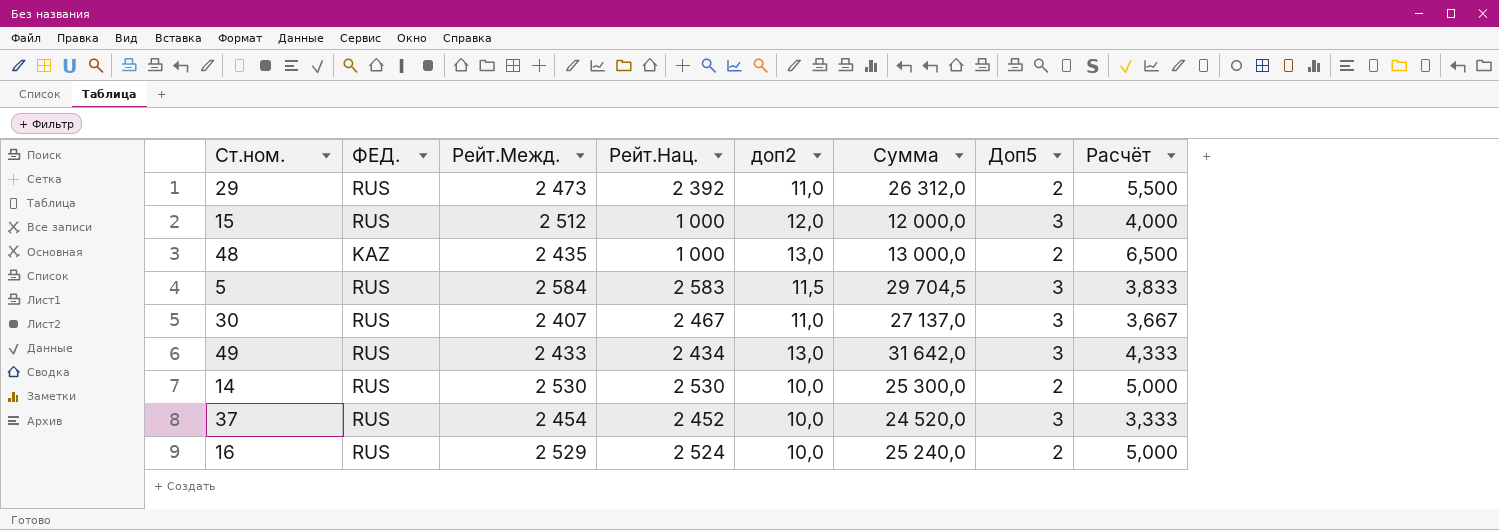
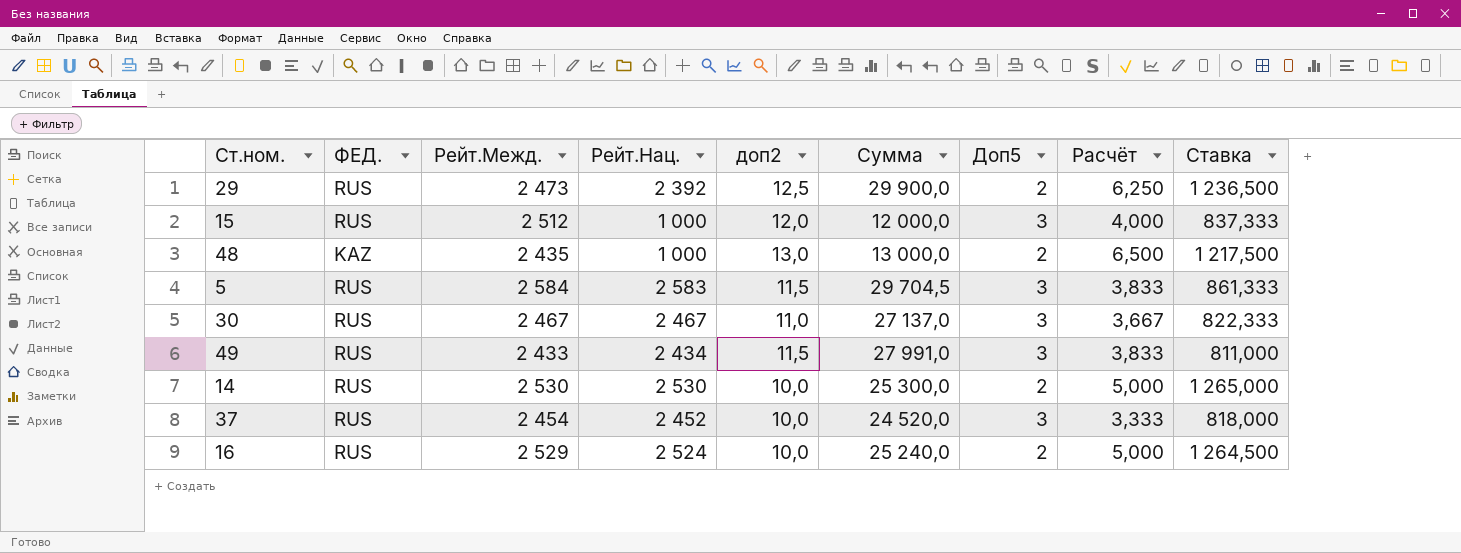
column Ставка | formula: none -> [Рейт.Межд.] / [Доп5]
29 | доп2: 11,0 -> 12,5
29 | Сумма: 26 312,0 -> 29 900,0
29 | Расчёт: 5,500 -> 6,250
30 | Рейт.Межд.: 2 407 -> 2 467
49 | доп2: 13,0 -> 11,5
49 | Сумма: 31 642,0 -> 27 991,0
49 | Расчёт: 4,333 -> 3,833

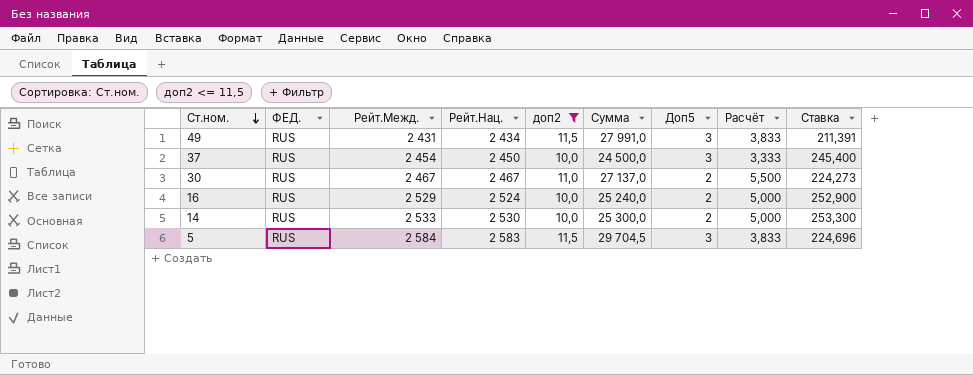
filter: none -> доп2 <= 11,5
row order: none -> Ст.ном. descending
column Ставка | formula: [Рейт.Межд.] / [Доп5] -> [Рейт.Межд.] / [доп2]
49 | Рейт.Межд.: 2 433 -> 2 431
37 | Рейт.Нац.: 2 452 -> 2 450
37 | Сумма: 24 520,0 -> 24 500,0
30 | Доп5: 3 -> 2
30 | Расчёт: 3,667 -> 5,500
14 | Рейт.Межд.: 2 530 -> 2 533

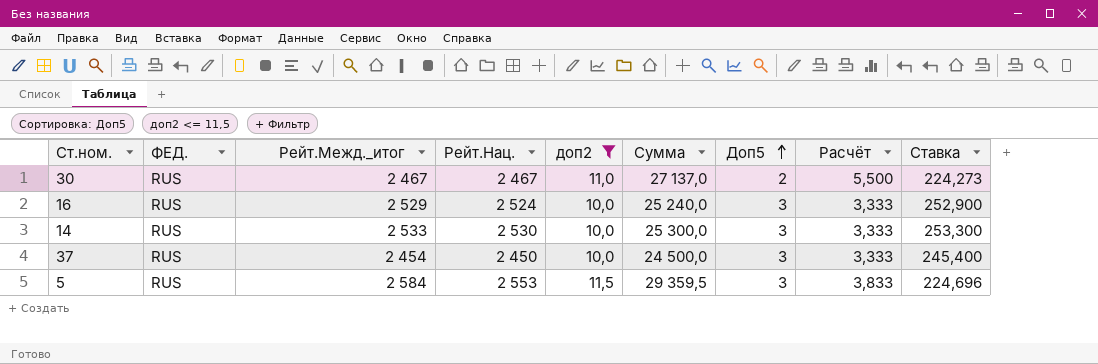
row order: Ст.ном. descending -> Доп5 ascending
column name: Рейт.Межд. -> Рейт.Межд._итог
row 49: RUS | 2 431 | 2 434 | 11,5 | 27 991,0 | 3 | 3,833 | 211,391 -> none
16 | Доп5: 2 -> 3
16 | Расчёт: 5,000 -> 3,333
14 | Доп5: 2 -> 3
14 | Расчёт: 5,000 -> 3,333
5 | Рейт.Нац.: 2 583 -> 2 553
5 | Сумма: 29 704,5 -> 29 359,5

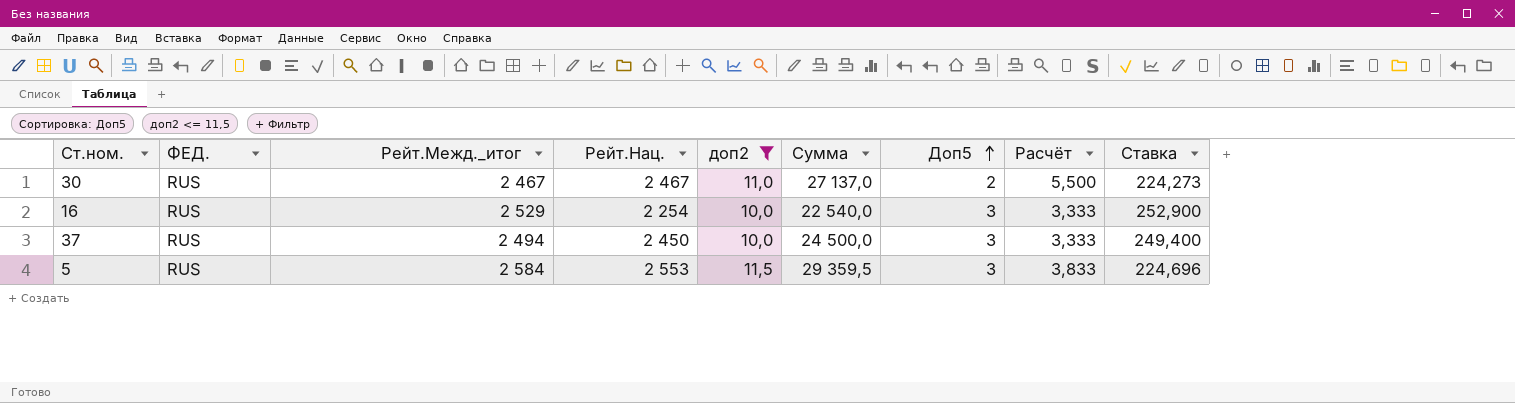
row 14: RUS | 2 533 | 2 530 | 10,0 | 25 300,0 | 3 | 3,333 | 253,300 -> none
16 | Рейт.Нац.: 2 524 -> 2 254
16 | Сумма: 25 240,0 -> 22 540,0
37 | Рейт.Межд._итог: 2 454 -> 2 494
37 | Ставка: 245,400 -> 249,400

